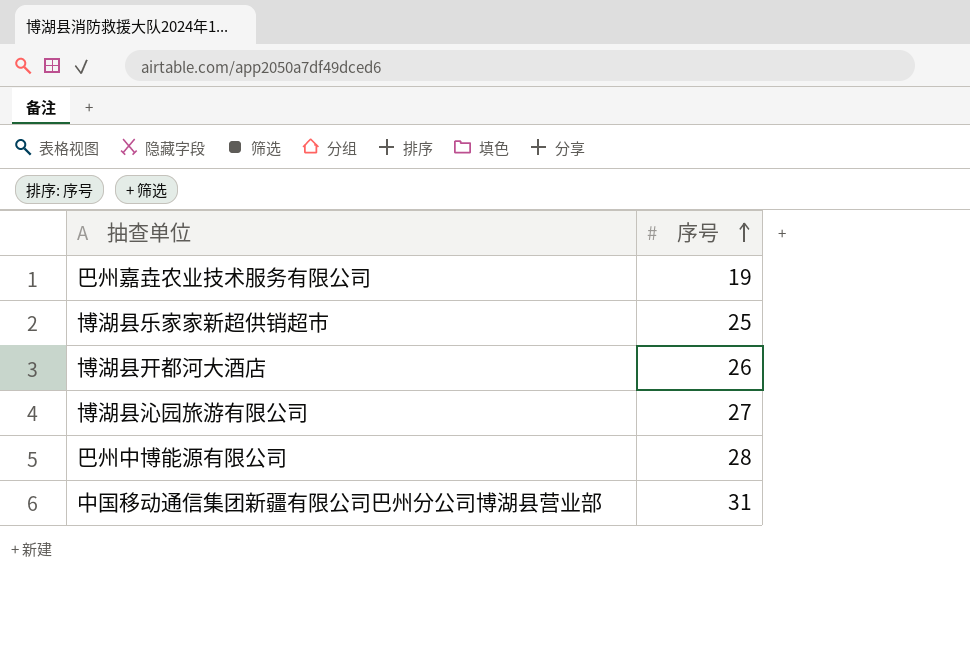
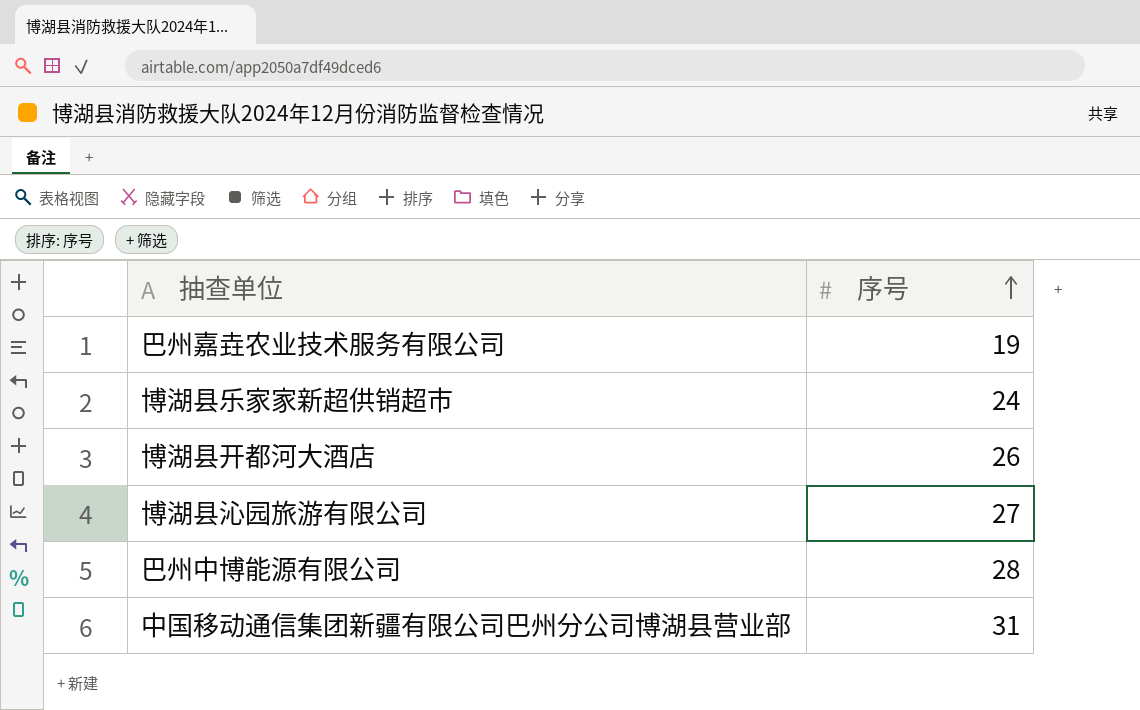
博湖县乐家家新超供销超市 | 序号: 25 -> 24

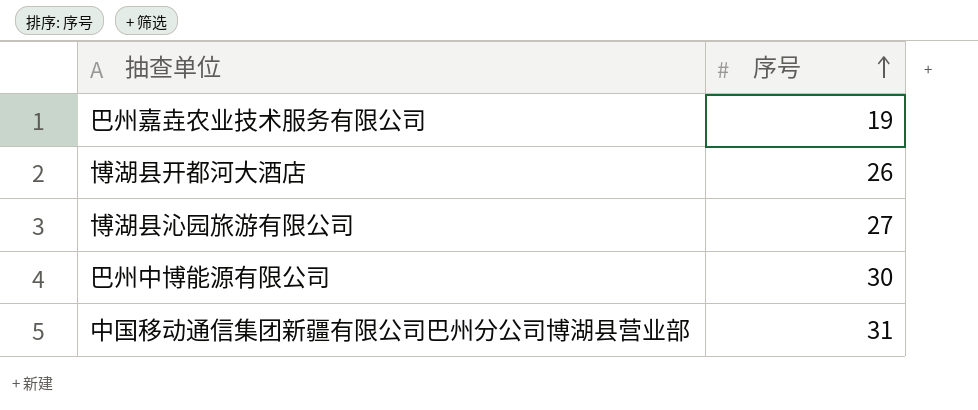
row 博湖县乐家家新超供销超市: 24 -> none
巴州中博能源有限公司 | 序号: 28 -> 30

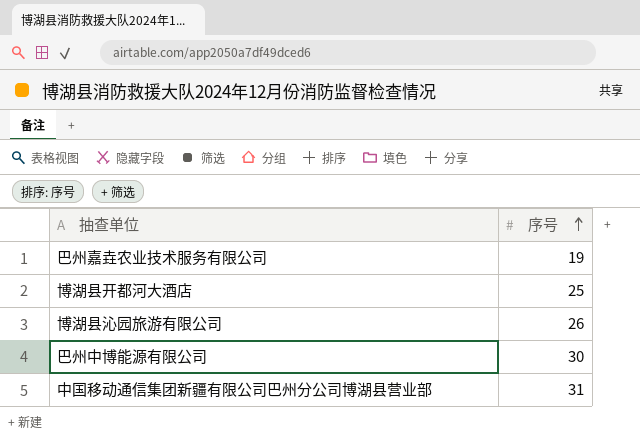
博湖县开都河大酒店 | 序号: 26 -> 25
博湖县沁园旅游有限公司 | 序号: 27 -> 26

